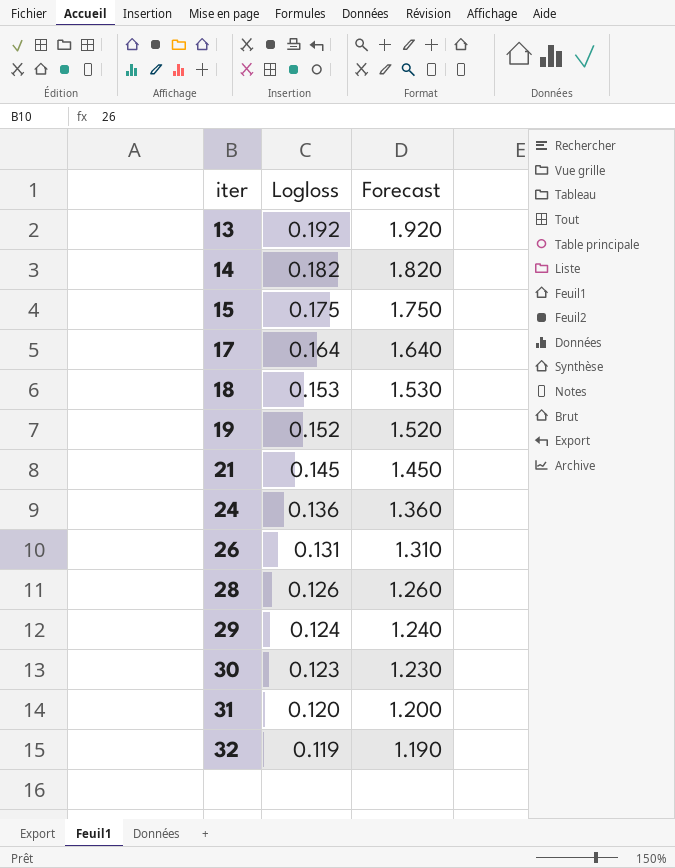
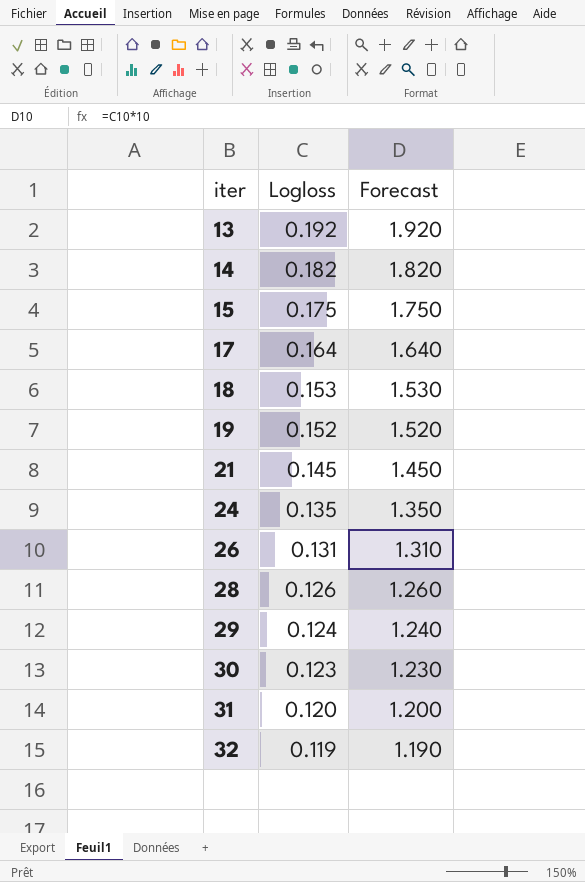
24 | Logloss: 0.136 -> 0.135
24 | Forecast: 1.360 -> 1.350

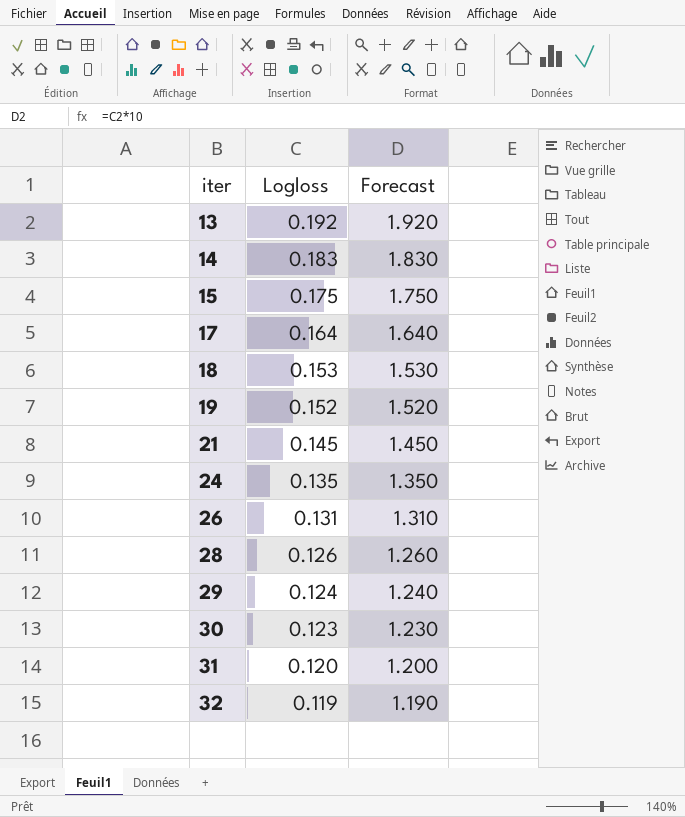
14 | Logloss: 0.182 -> 0.183
14 | Forecast: 1.820 -> 1.830

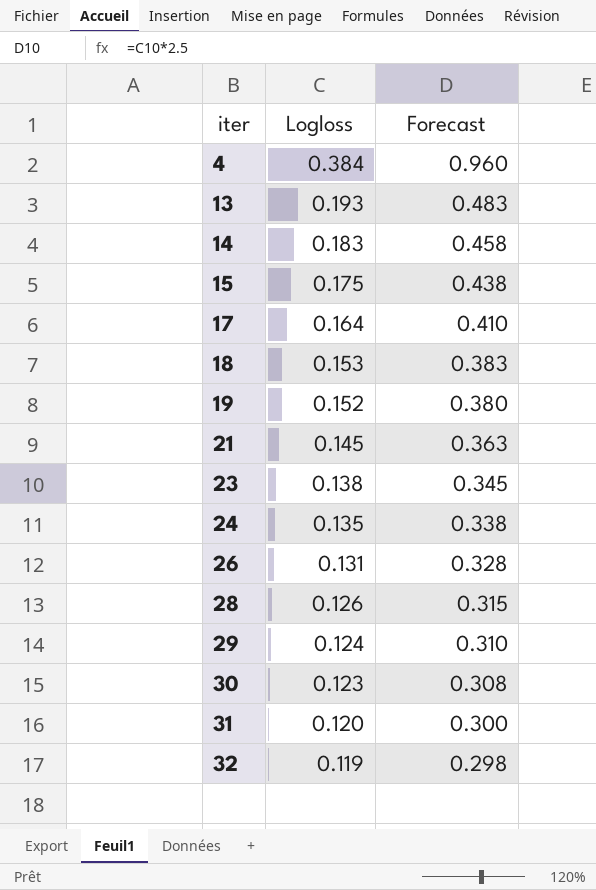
column Forecast | formula: [Logloss] * 10 -> [Logloss] * 2.5
row 4: none -> 0.384 | 0.960
13 | Logloss: 0.192 -> 0.193
row 23: none -> 0.138 | 0.345

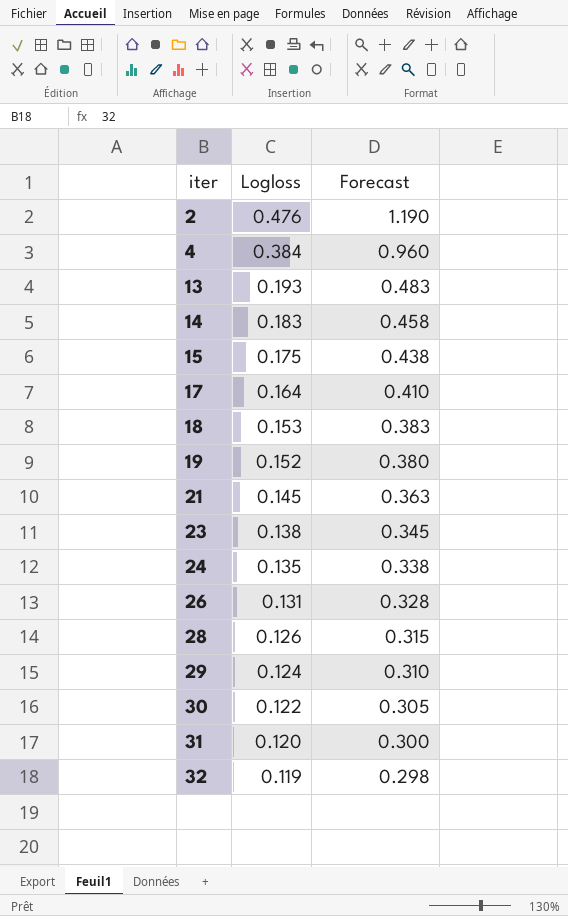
row 2: none -> 0.476 | 1.190
30 | Logloss: 0.123 -> 0.122
30 | Forecast: 0.308 -> 0.305

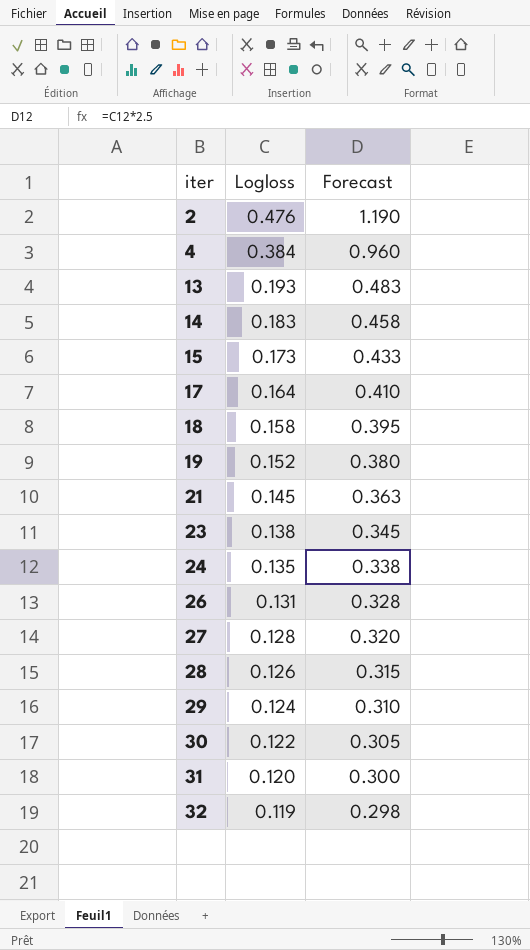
15 | Logloss: 0.175 -> 0.173
15 | Forecast: 0.438 -> 0.433
18 | Logloss: 0.153 -> 0.158
18 | Forecast: 0.383 -> 0.395
row 27: none -> 0.128 | 0.320

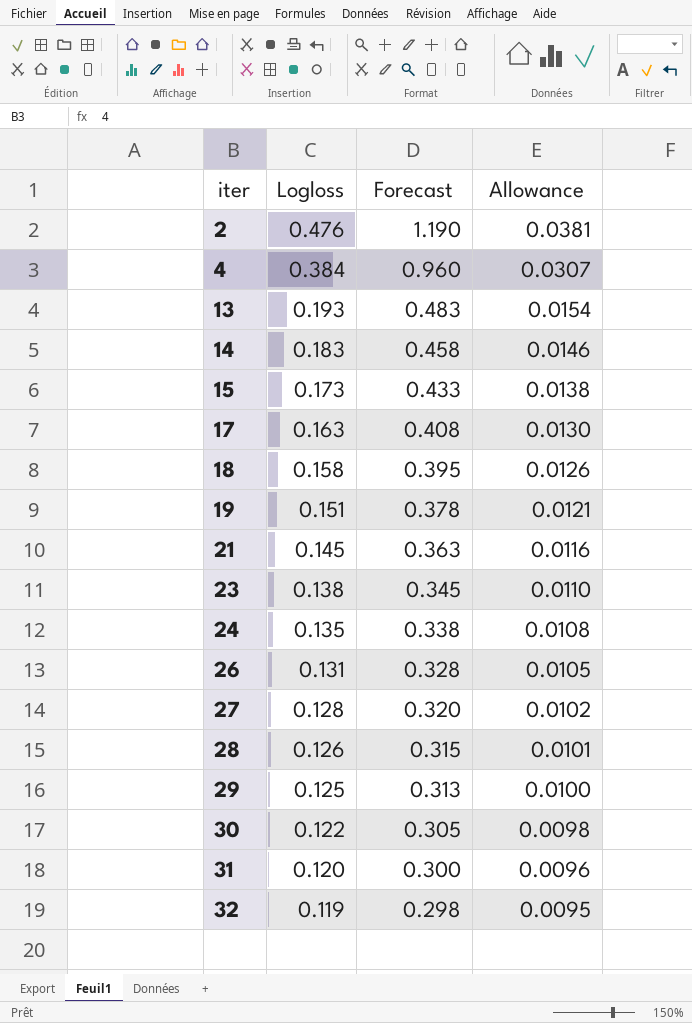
column Allowance | formula: none -> [Logloss] * 0.08
17 | Logloss: 0.164 -> 0.163
17 | Forecast: 0.410 -> 0.408
19 | Logloss: 0.152 -> 0.151
19 | Forecast: 0.380 -> 0.378
29 | Logloss: 0.124 -> 0.125
29 | Forecast: 0.310 -> 0.313

